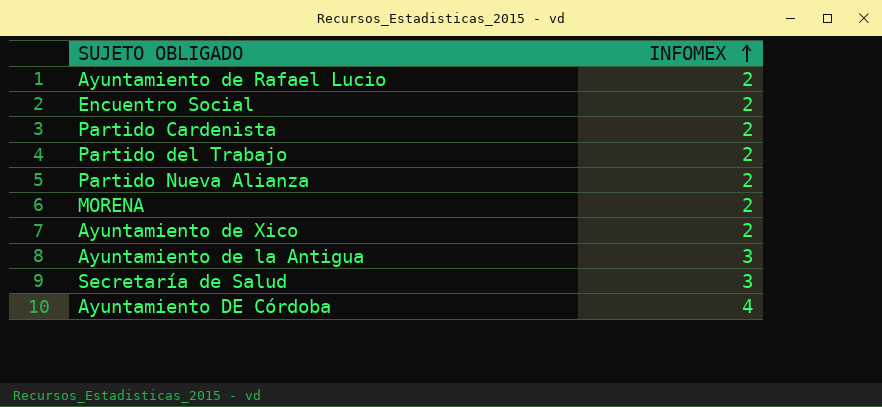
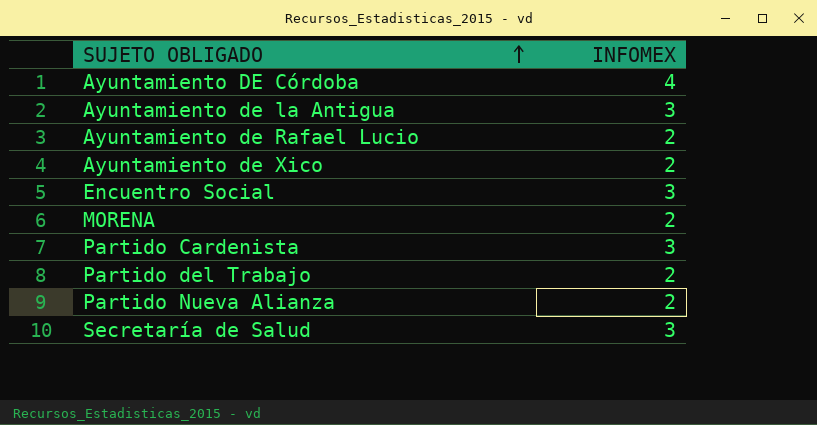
row order: INFOMEX ascending -> SUJETO OBLIGADO ascending
Encuentro Social | INFOMEX: 2 -> 3
Partido Cardenista | INFOMEX: 2 -> 3

